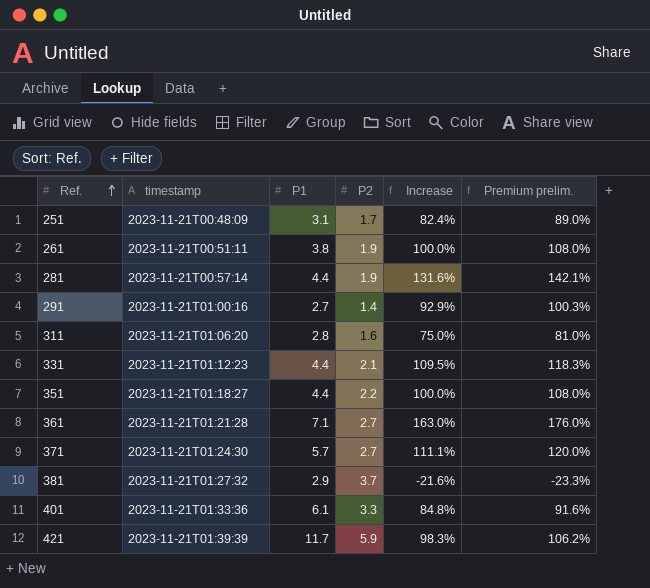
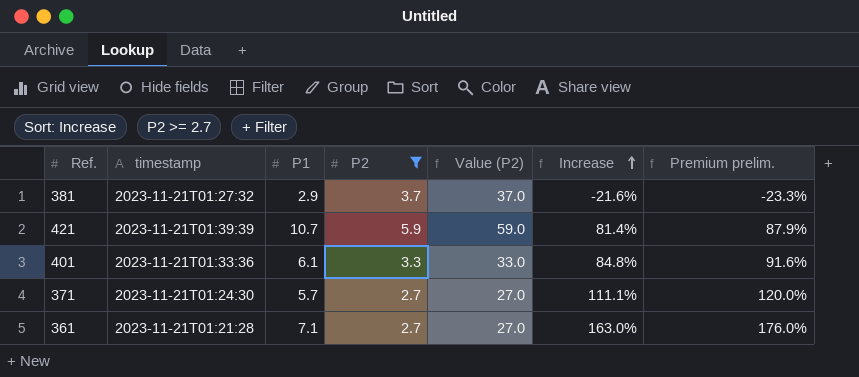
filter: none -> P2 >= 2.7
row order: Ref. ascending -> Increase ascending
column Value (P2) | formula: none -> [P2] * 10
421 | P1: 11.7 -> 10.7
421 | Increase: 98.3% -> 81.4%
421 | Premium prelim.: 106.2% -> 87.9%

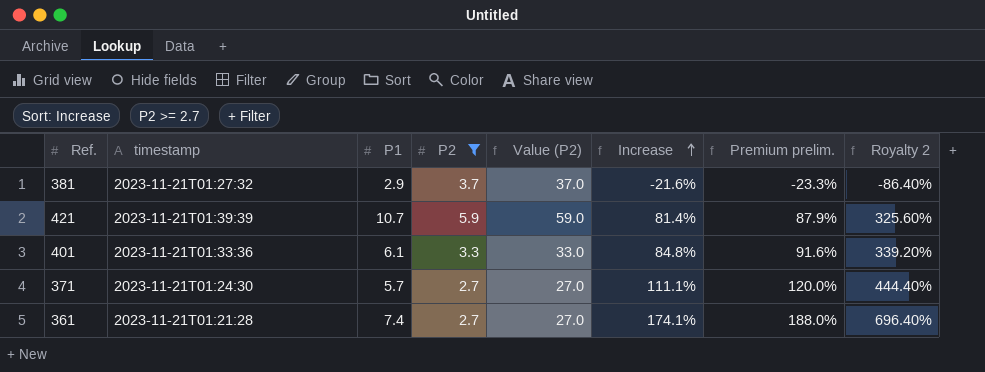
column Royalty 2 | formula: none -> [Increase] * 4
361 | P1: 7.1 -> 7.4
361 | Increase: 163.0% -> 174.1%
361 | Premium prelim.: 176.0% -> 188.0%

